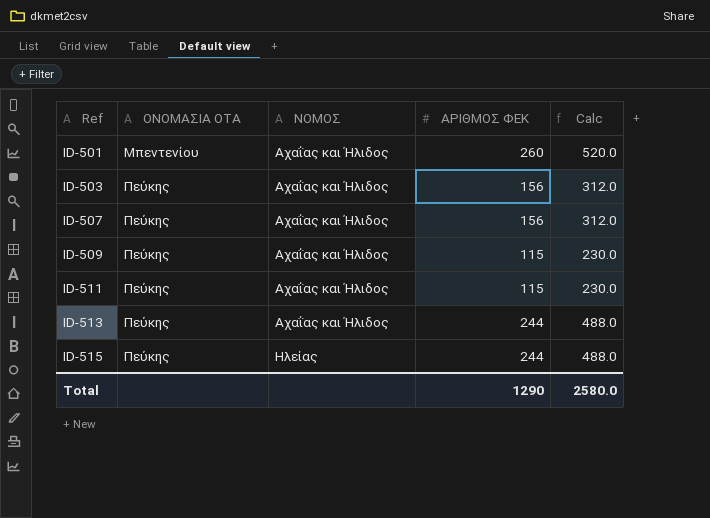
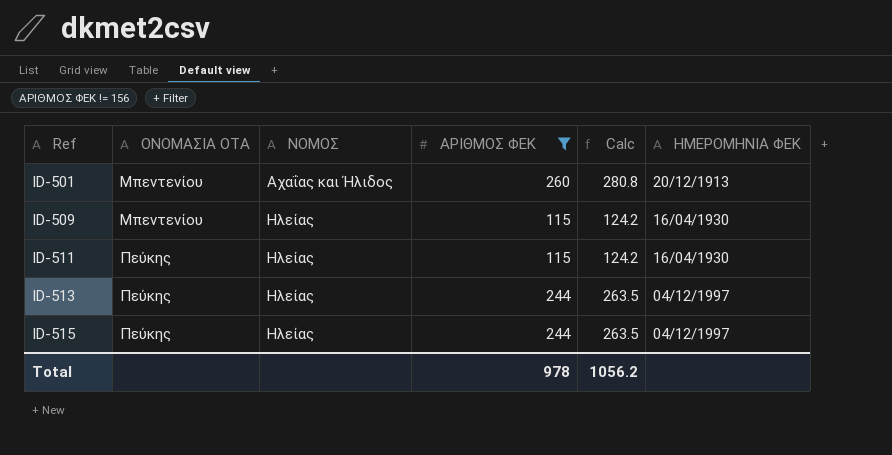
filter: none -> ΑΡΙΘΜΟΣ ΦΕΚ != 156
column Calc | formula: [ΑΡΙΘΜΟΣ ΦΕΚ] * 2 -> [ΑΡΙΘΜΟΣ ΦΕΚ] * 1.08
column ΗΜΕΡΟΜΗΝΙΑ ΦΕΚ | position: none -> 6
ID-509 | ΟΝΟΜΑΣΙΑ ΟΤΑ: Πεύκης -> Μπεντενίου
ID-509 | ΝΟΜΟΣ: Αχαΐας και Ήλιδος -> Ηλείας
ID-511 | ΝΟΜΟΣ: Αχαΐας και Ήλιδος -> Ηλείας
ID-513 | ΝΟΜΟΣ: Αχαΐας και Ήλιδος -> Ηλείας
Total | ΑΡΙΘΜΟΣ ΦΕΚ: 1290 -> 978
Total | Calc: 2580.0 -> 1056.2

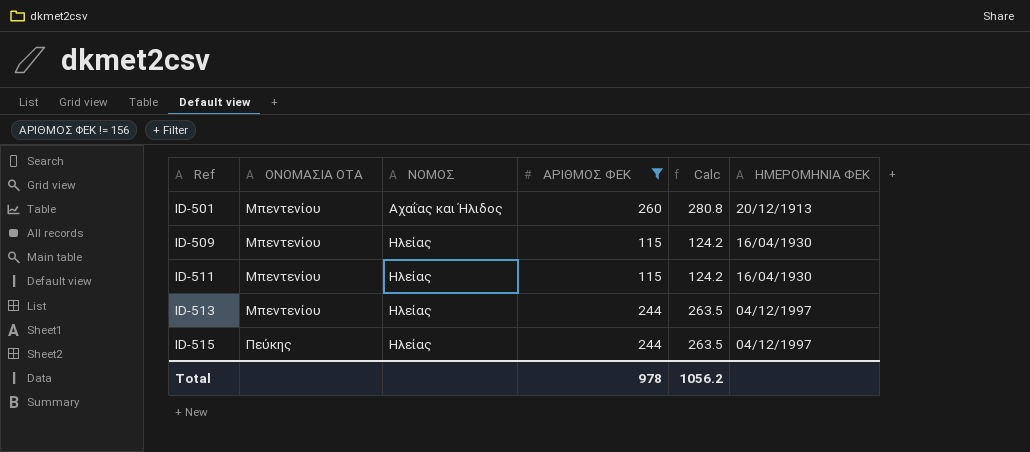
ID-511 | ΟΝΟΜΑΣΙΑ ΟΤΑ: Πεύκης -> Μπεντενίου
ID-513 | ΟΝΟΜΑΣΙΑ ΟΤΑ: Πεύκης -> Μπεντενίου

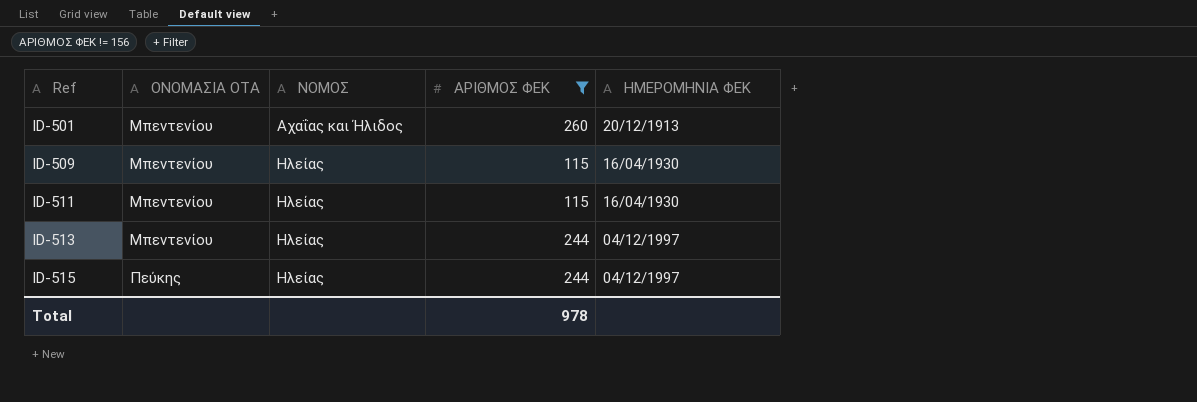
column Calc | formula: [ΑΡΙΘΜΟΣ ΦΕΚ] * 1.08 -> none

